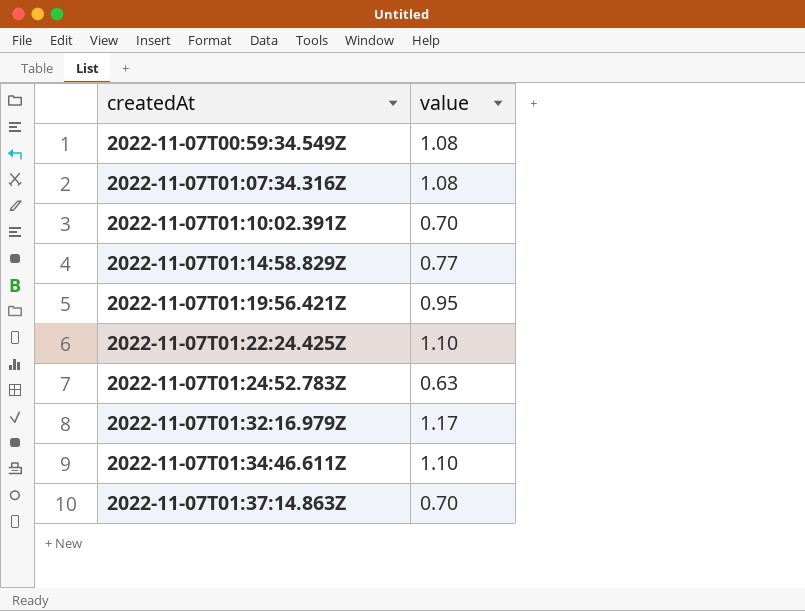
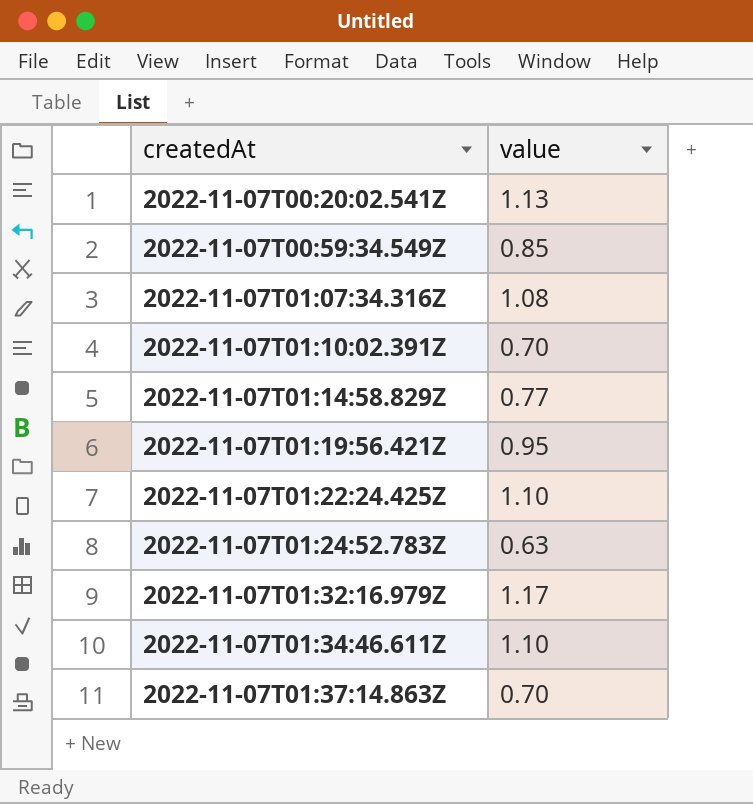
row 2022-11-07T00:20:02.541Z: none -> 1.13
2022-11-07T00:59:34.549Z | value: 1.08 -> 0.85

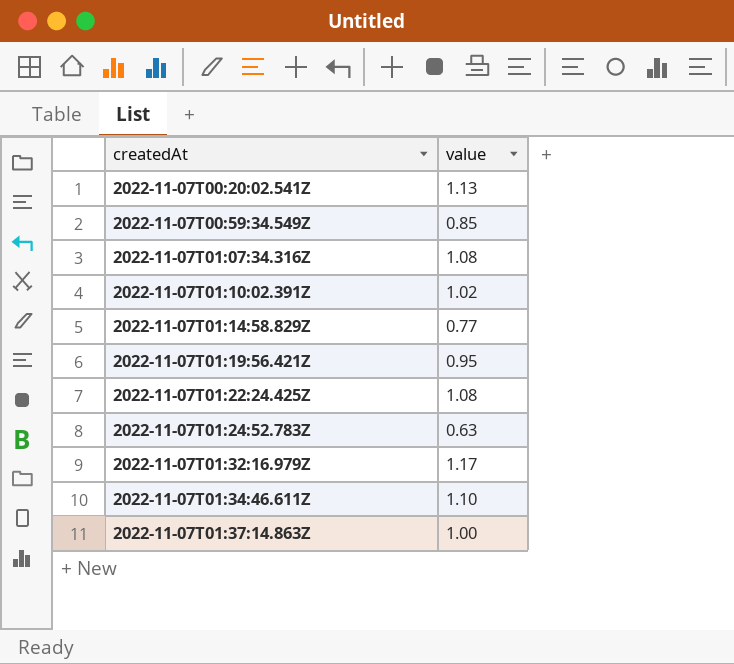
2022-11-07T01:10:02.391Z | value: 0.70 -> 1.02
2022-11-07T01:22:24.425Z | value: 1.10 -> 1.08
2022-11-07T01:37:14.863Z | value: 0.70 -> 1.00

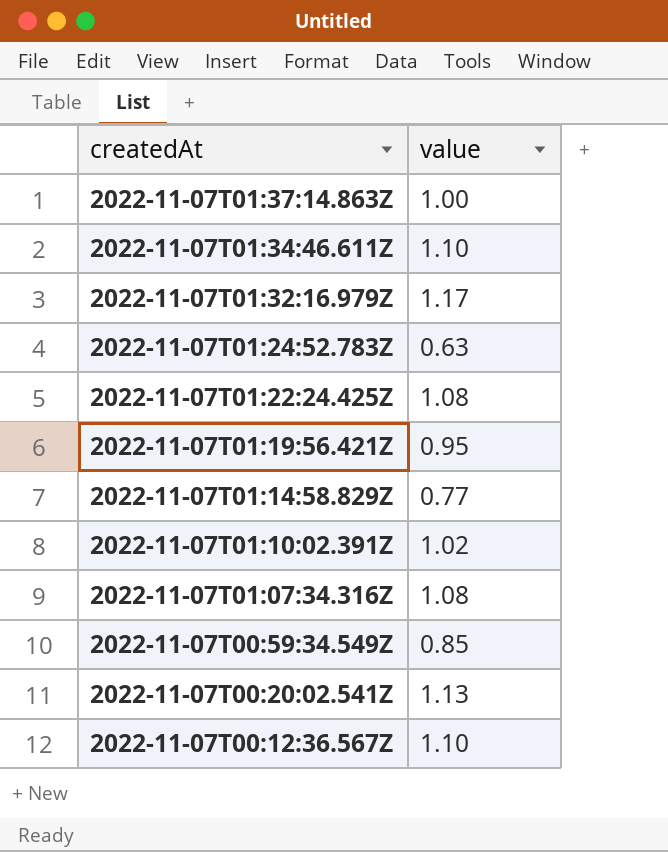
row order: createdAt ascending -> createdAt descending
row 2022-11-07T00:12:36.567Z: none -> 1.10

